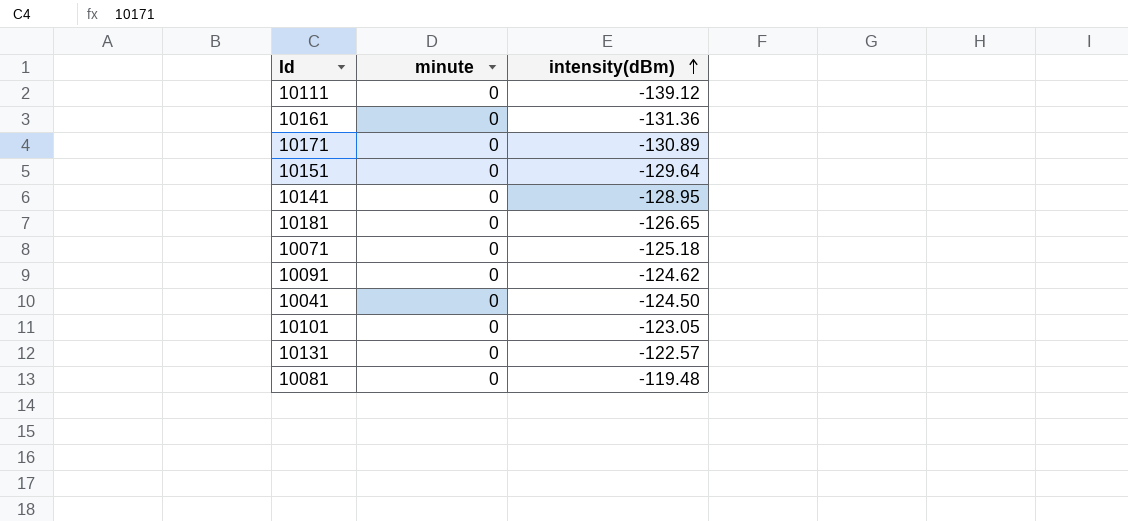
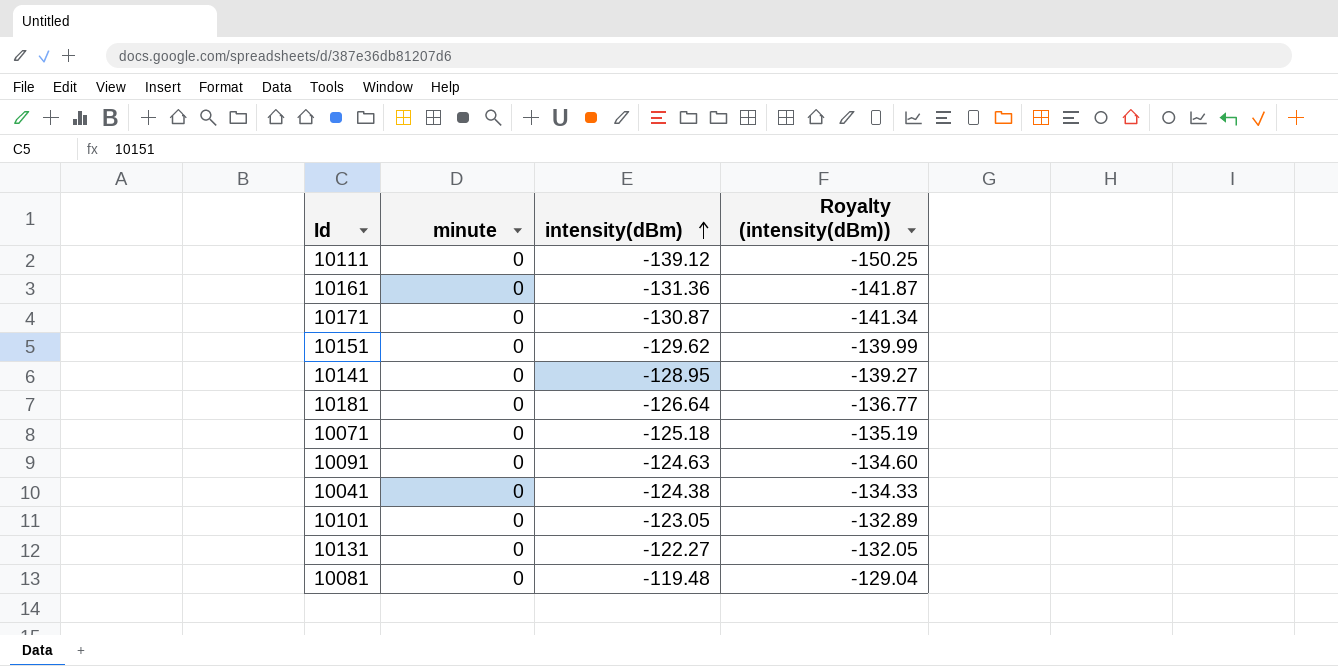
column Royalty (intensity(dBm)) | formula: none -> [intensity(dBm)] * 1.08
10171 | intensity(dBm): -130.89 -> -130.87
10151 | intensity(dBm): -129.64 -> -129.62
10181 | intensity(dBm): -126.65 -> -126.64
10091 | intensity(dBm): -124.62 -> -124.63
10041 | intensity(dBm): -124.50 -> -124.38
10131 | intensity(dBm): -122.57 -> -122.27

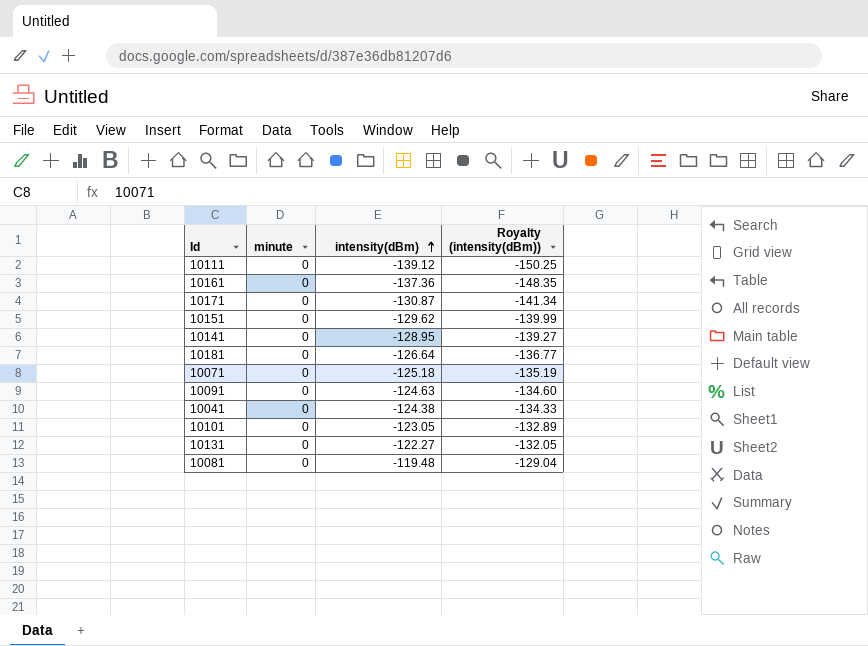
10161 | intensity(dBm): -131.36 -> -137.36
10161 | Royalty (intensity(dBm)): -141.87 -> -148.35

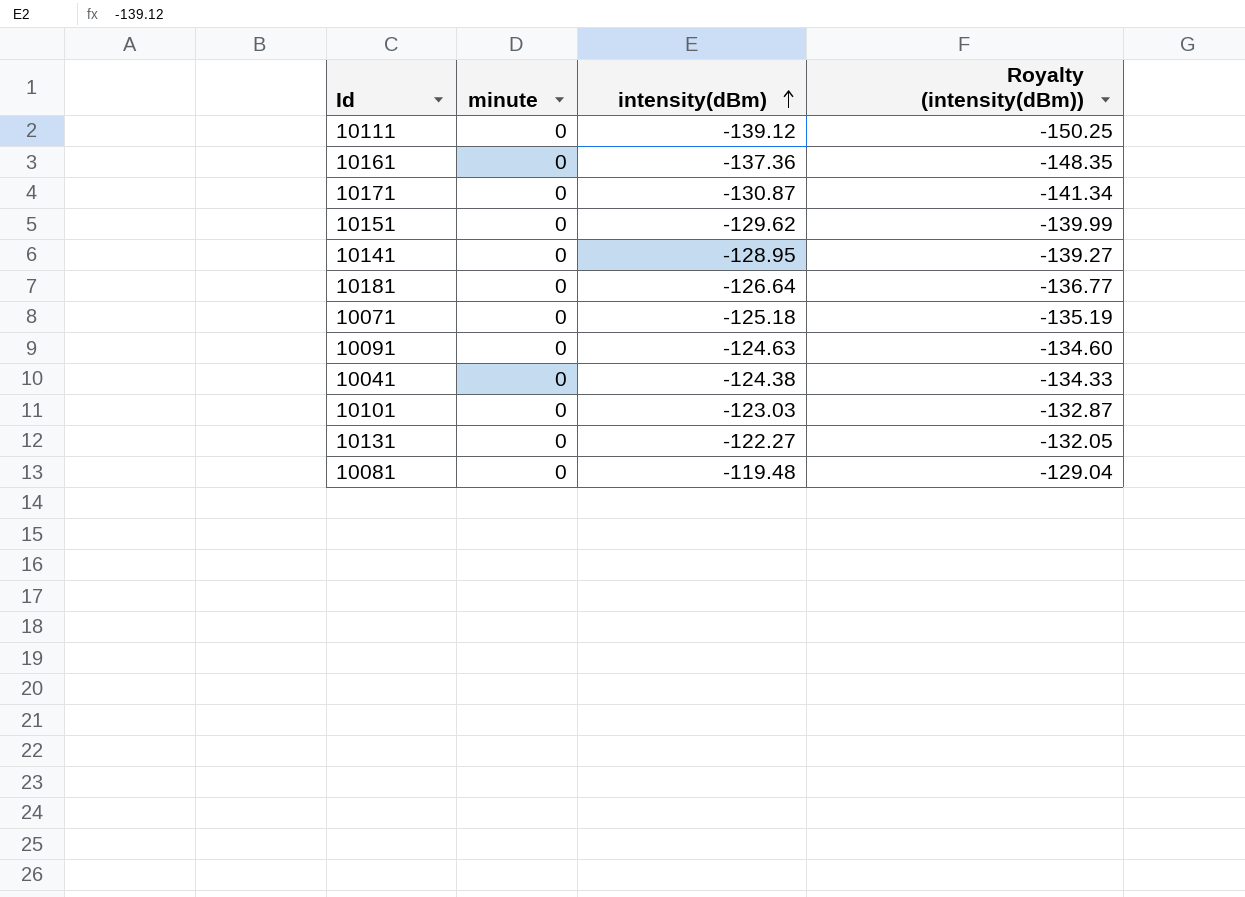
10101 | intensity(dBm): -123.05 -> -123.03
10101 | Royalty (intensity(dBm)): -132.89 -> -132.87

